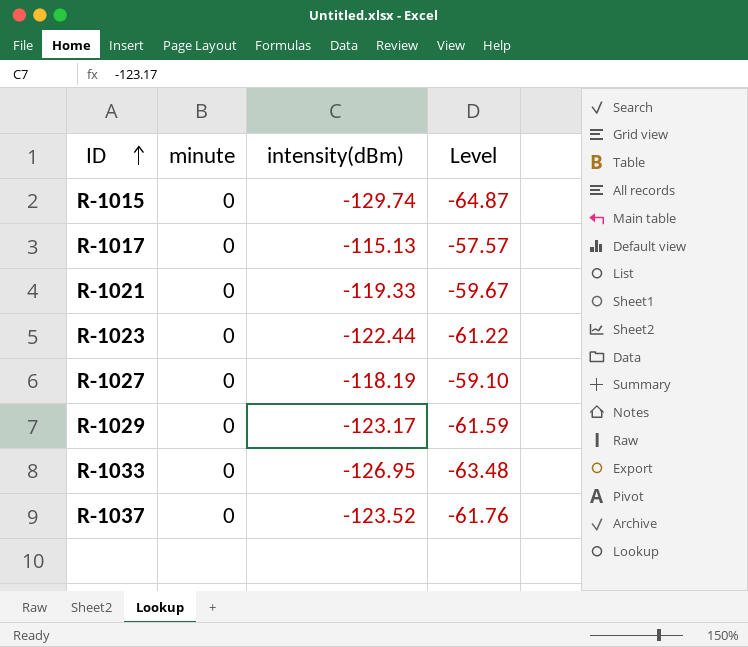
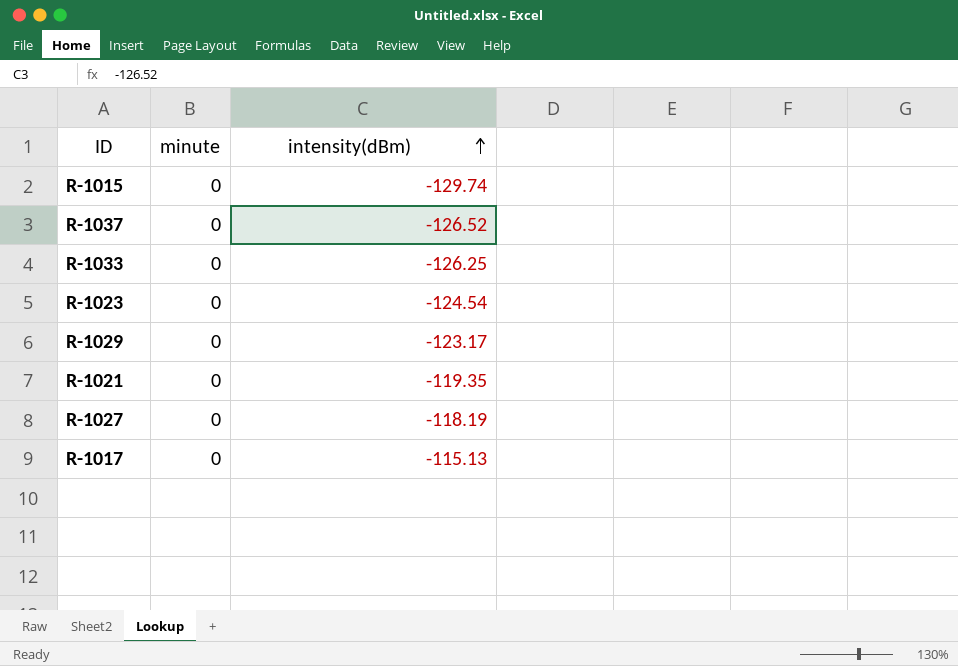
row order: ID ascending -> intensity(dBm) ascending
column Level | formula: [intensity(dBm)] * 0.5 -> none
R-1037 | intensity(dBm): -123.52 -> -126.52
R-1033 | intensity(dBm): -126.95 -> -126.25
R-1023 | intensity(dBm): -122.44 -> -124.54
R-1021 | intensity(dBm): -119.33 -> -119.35

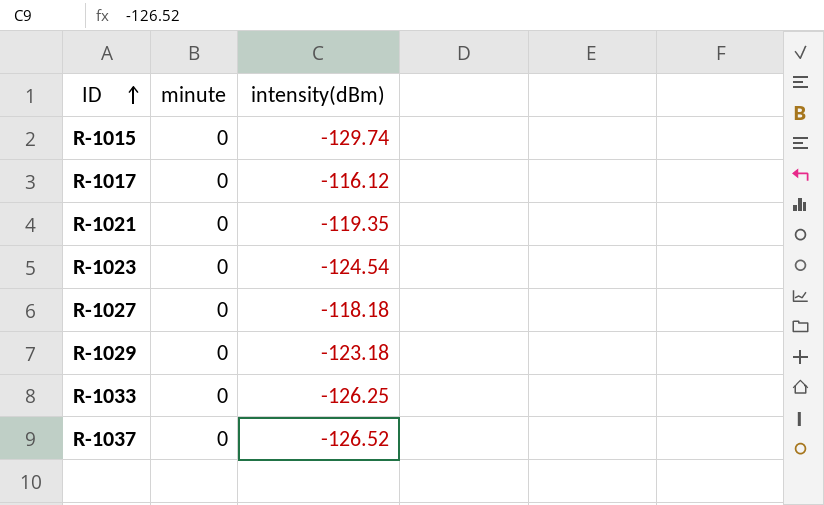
row order: intensity(dBm) ascending -> ID ascending
R-1017 | intensity(dBm): -115.13 -> -116.12
R-1027 | intensity(dBm): -118.19 -> -118.18
R-1029 | intensity(dBm): -123.17 -> -123.18

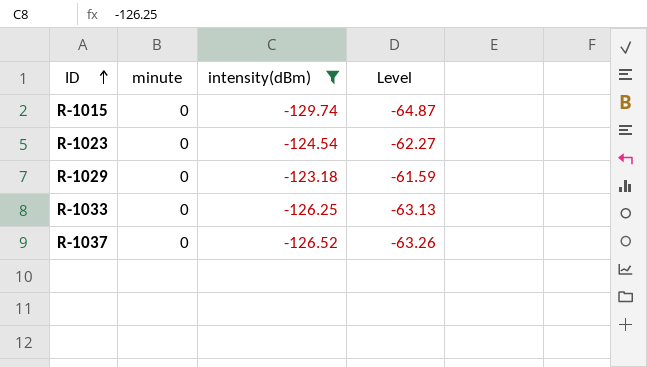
filter: none -> intensity(dBm) <= -123.18
column Level | formula: none -> [intensity(dBm)] * 0.5

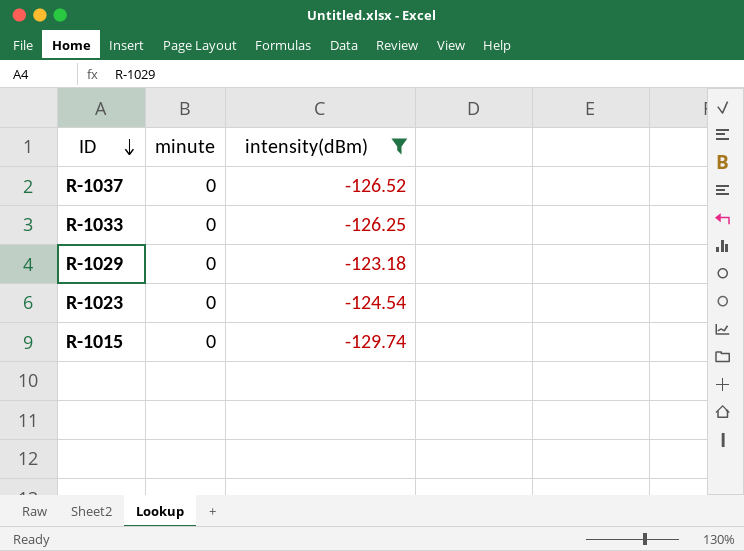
row order: ID ascending -> ID descending
column Level | formula: [intensity(dBm)] * 0.5 -> none

